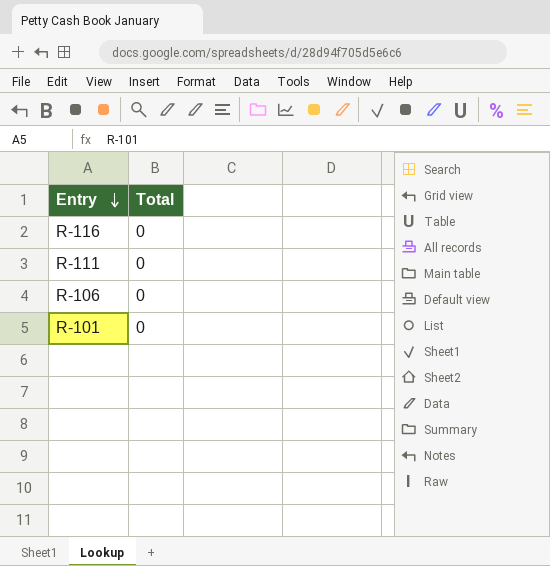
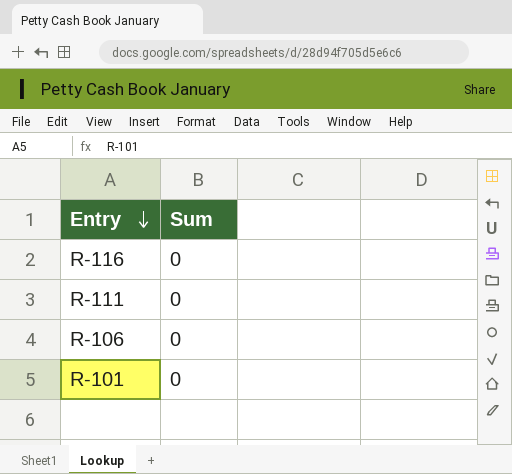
column name: Total -> Sum

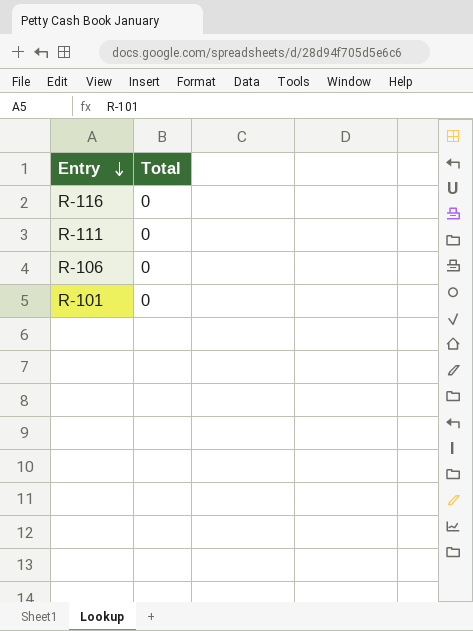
column name: Sum -> Total

